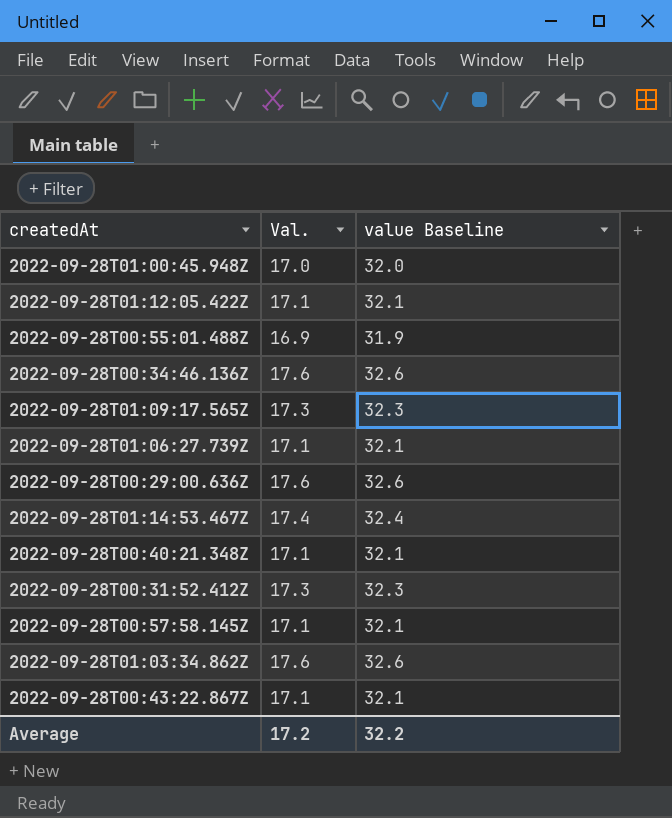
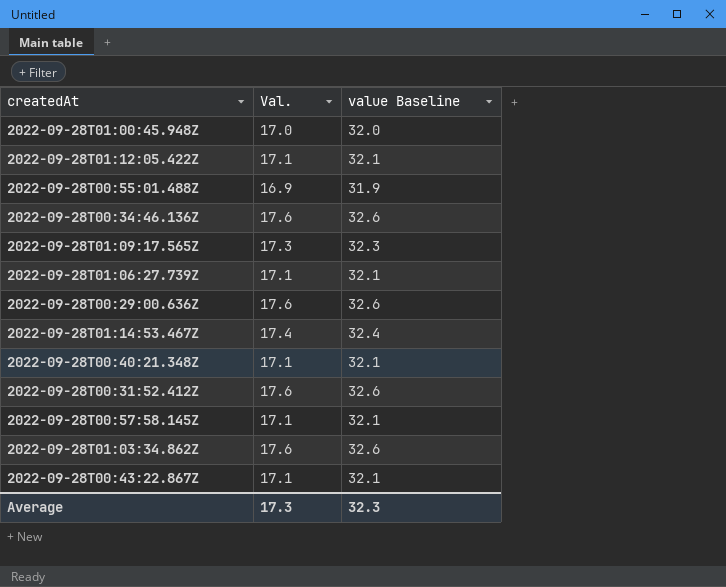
2022-09-28T00:31:52.412Z | Val.: 17.3 -> 17.6
2022-09-28T00:31:52.412Z | value Baseline: 32.3 -> 32.6
Average | Val.: 17.2 -> 17.3
Average | value Baseline: 32.2 -> 32.3

